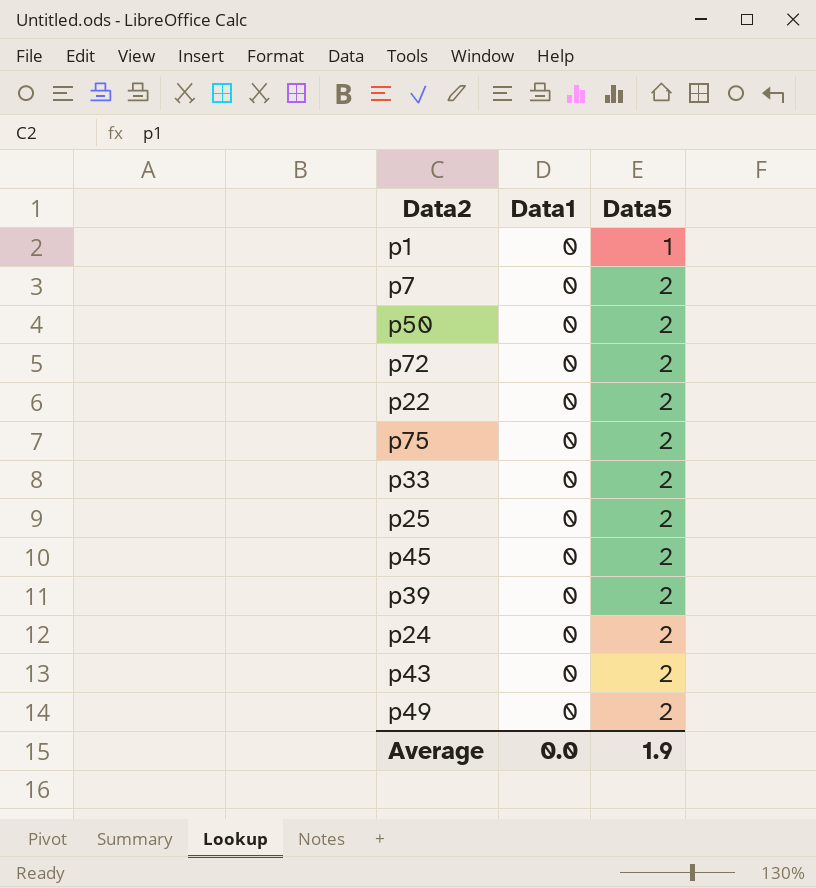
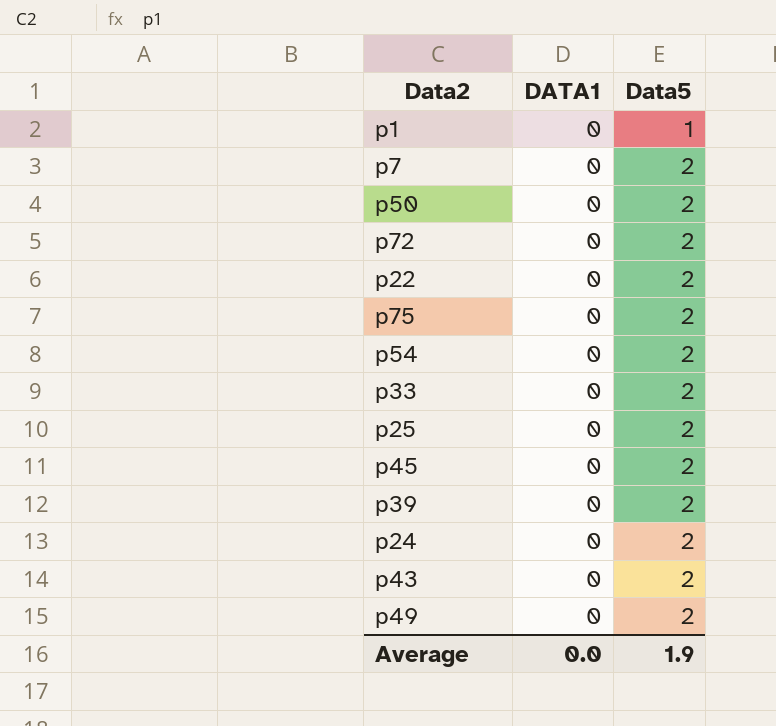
column name: Data1 -> DATA1
row p54: none -> 0 | 2

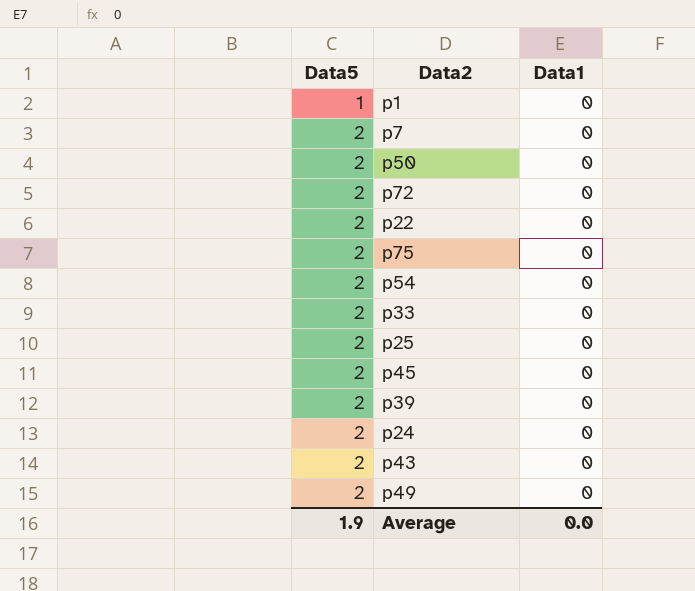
column Data5 | position: 3 -> 1
column name: DATA1 -> Data1

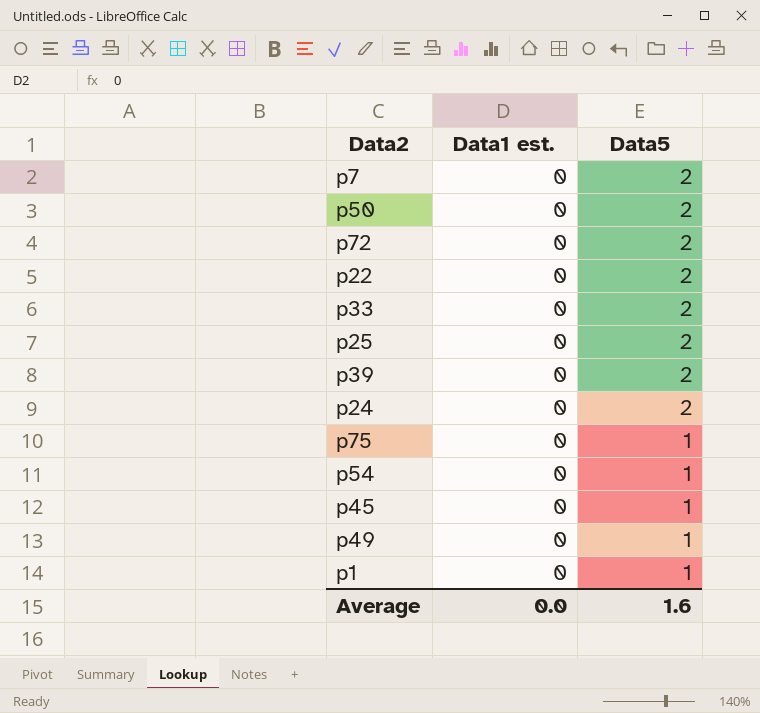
row order: Data5 ascending -> Data5 descending
column name: Data1 -> Data1 est.
column Data5 | position: 1 -> 3
row p43: 2 | 0 -> none
p75 | Data5: 2 -> 1
p54 | Data5: 2 -> 1
p45 | Data5: 2 -> 1
p49 | Data5: 2 -> 1
Average | Data5: 1.9 -> 1.6

